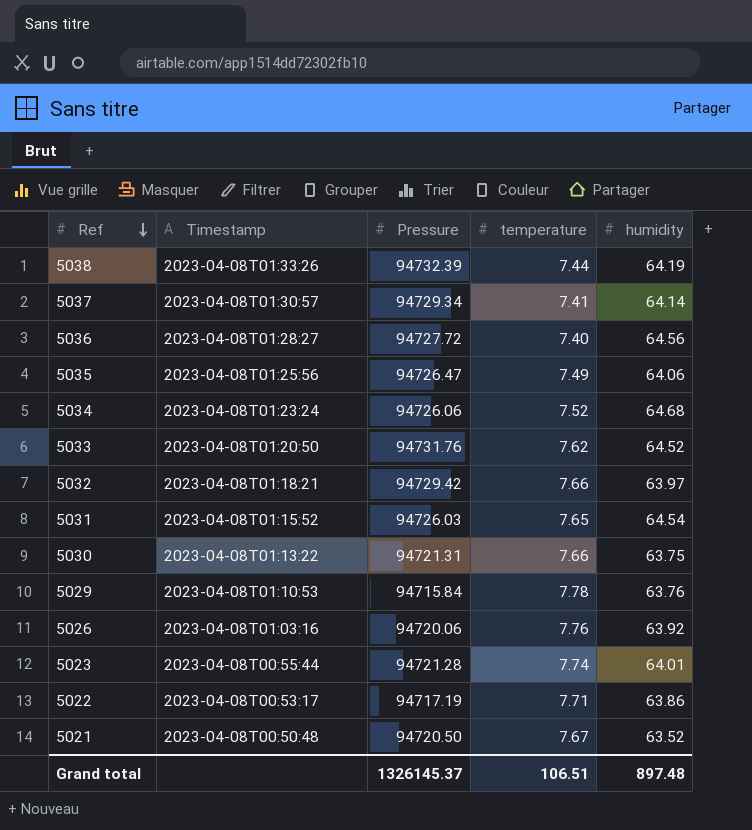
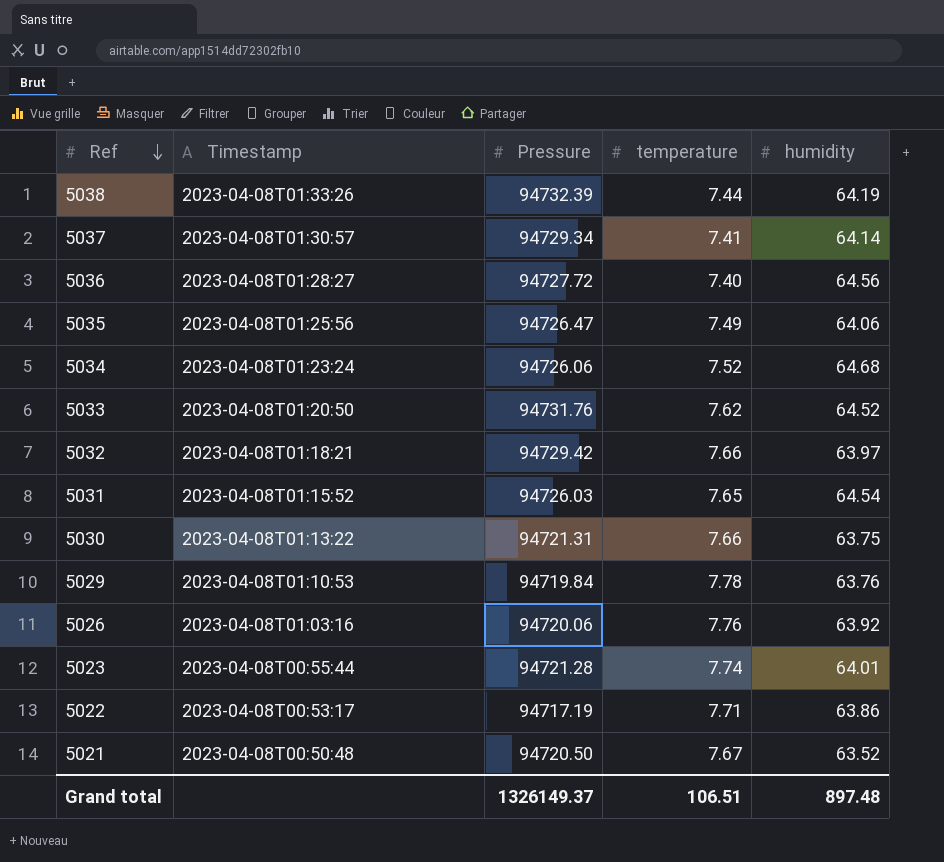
5029 | Pressure: 94715.84 -> 94719.84
Grand total | Pressure: 1326145.37 -> 1326149.37

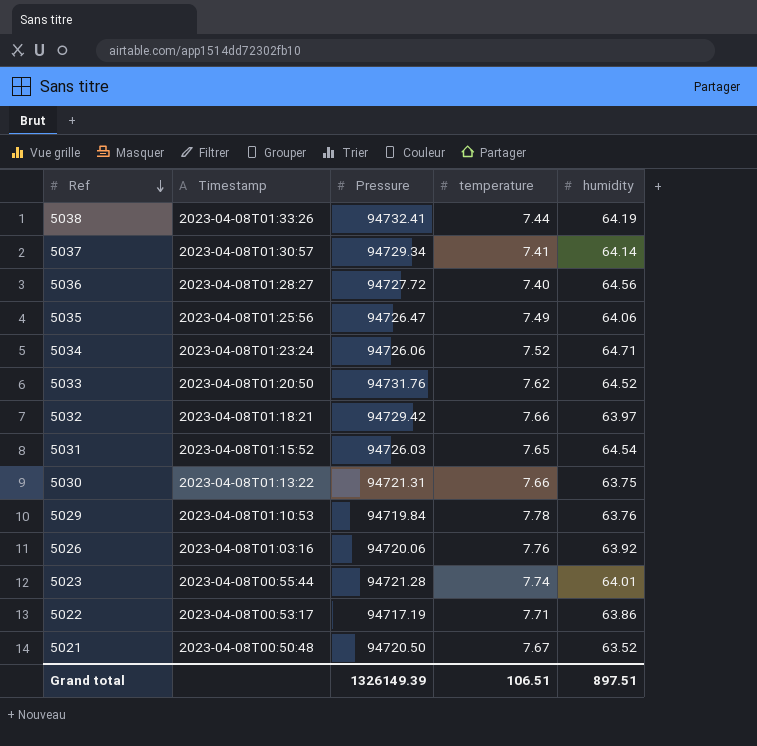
5038 | Pressure: 94732.39 -> 94732.41
5034 | humidity: 64.68 -> 64.71
Grand total | Pressure: 1326149.37 -> 1326149.39
Grand total | humidity: 897.48 -> 897.51

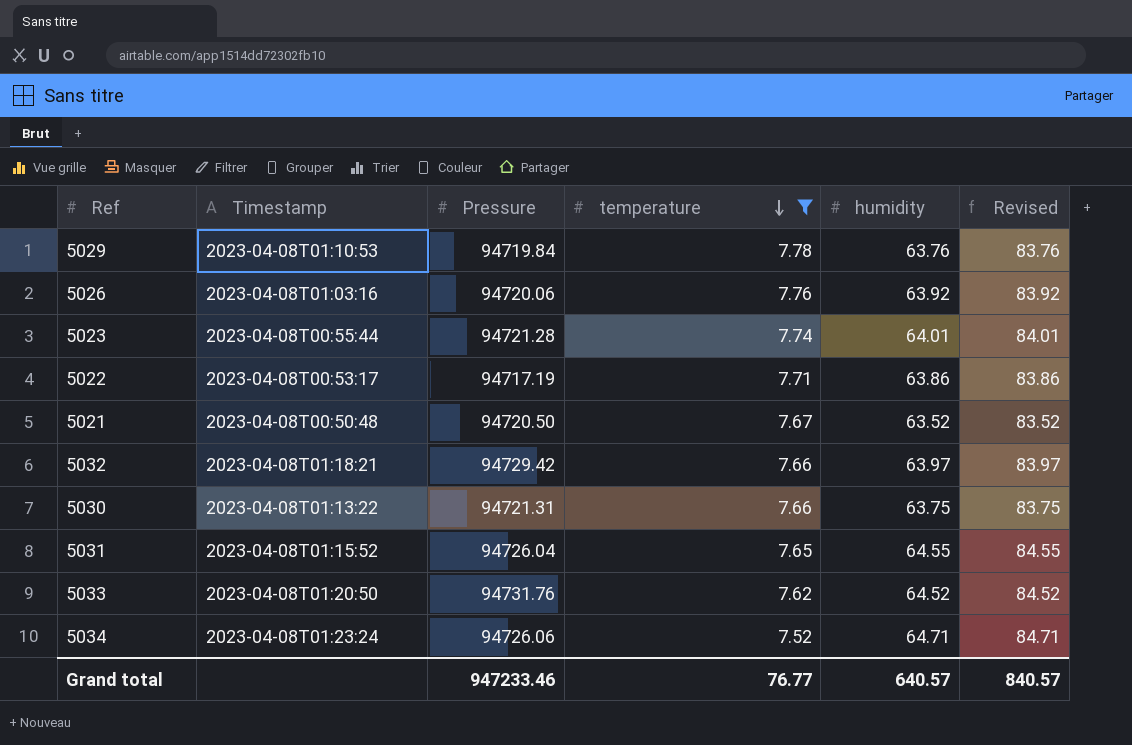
filter: none -> temperature >= 7.52
row order: Ref descending -> temperature descending
column Revised | formula: none -> [humidity] + 20
5031 | Pressure: 94726.03 -> 94726.04
5031 | humidity: 64.54 -> 64.55
Grand total | Pressure: 1326149.39 -> 947233.46
Grand total | temperature: 106.51 -> 76.77
Grand total | humidity: 897.51 -> 640.57

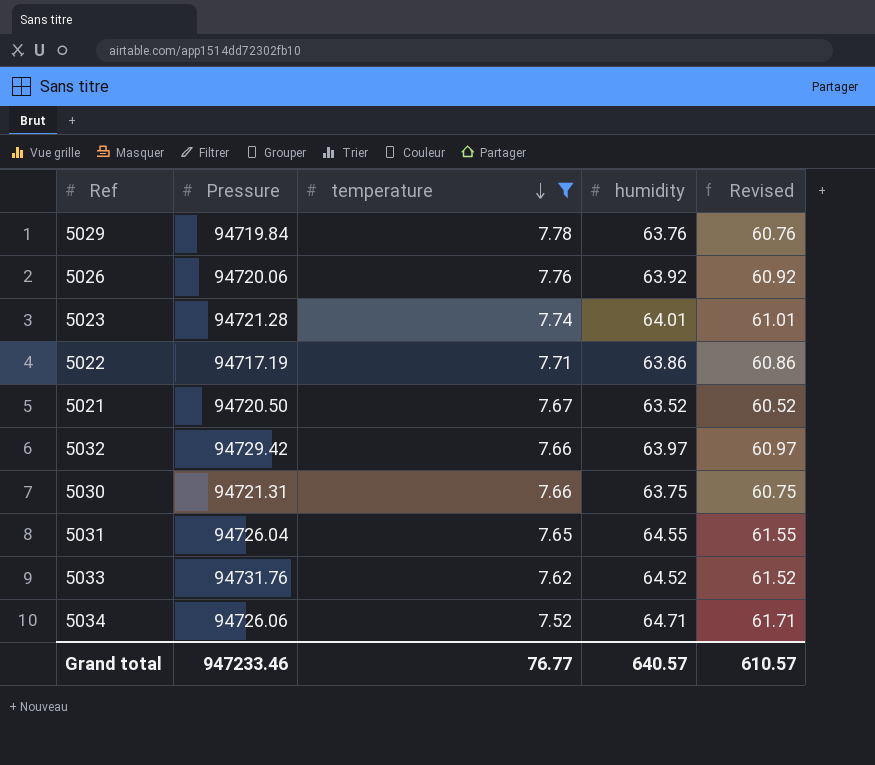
column Timestamp | position: 2 -> none
column Revised | formula: [humidity] + 20 -> [humidity] - 3
Grand total | Revised: 840.57 -> 610.57

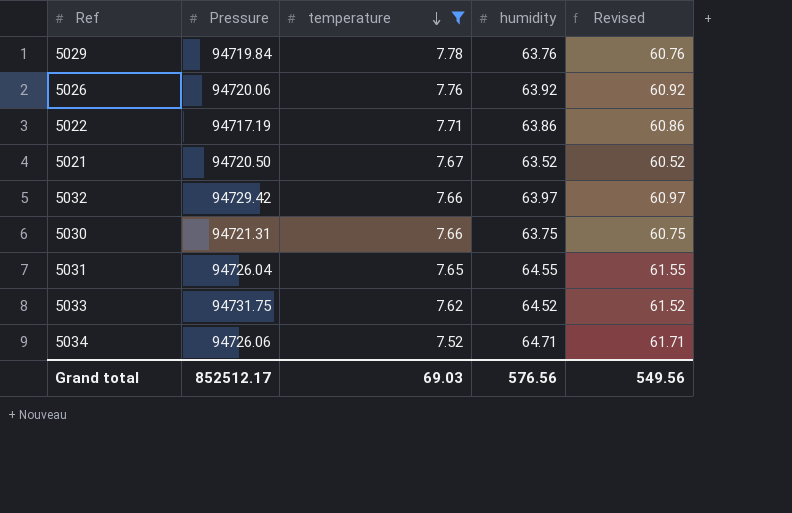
row 5023: 94721.28 | 7.74 | 64.01 | 61.01 -> none
5033 | Pressure: 94731.76 -> 94731.75
Grand total | Pressure: 947233.46 -> 852512.17
Grand total | temperature: 76.77 -> 69.03
Grand total | humidity: 640.57 -> 576.56
Grand total | Revised: 610.57 -> 549.56

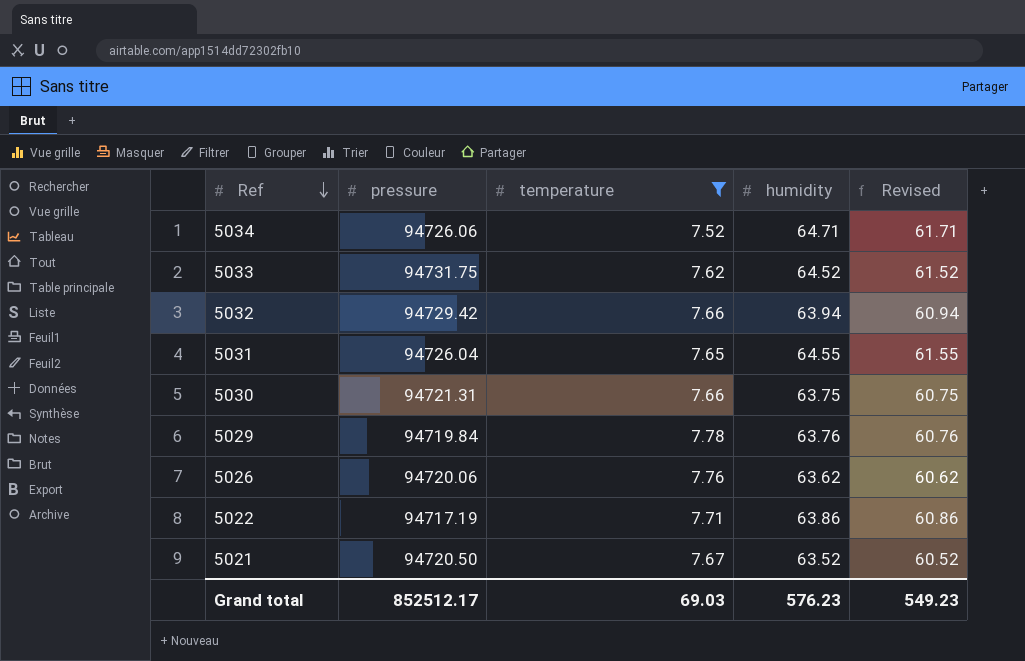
row order: temperature descending -> Ref descending
column name: Pressure -> pressure
5032 | humidity: 63.97 -> 63.94
5032 | Revised: 60.97 -> 60.94
5026 | humidity: 63.92 -> 63.62
5026 | Revised: 60.92 -> 60.62
Grand total | humidity: 576.56 -> 576.23
Grand total | Revised: 549.56 -> 549.23

